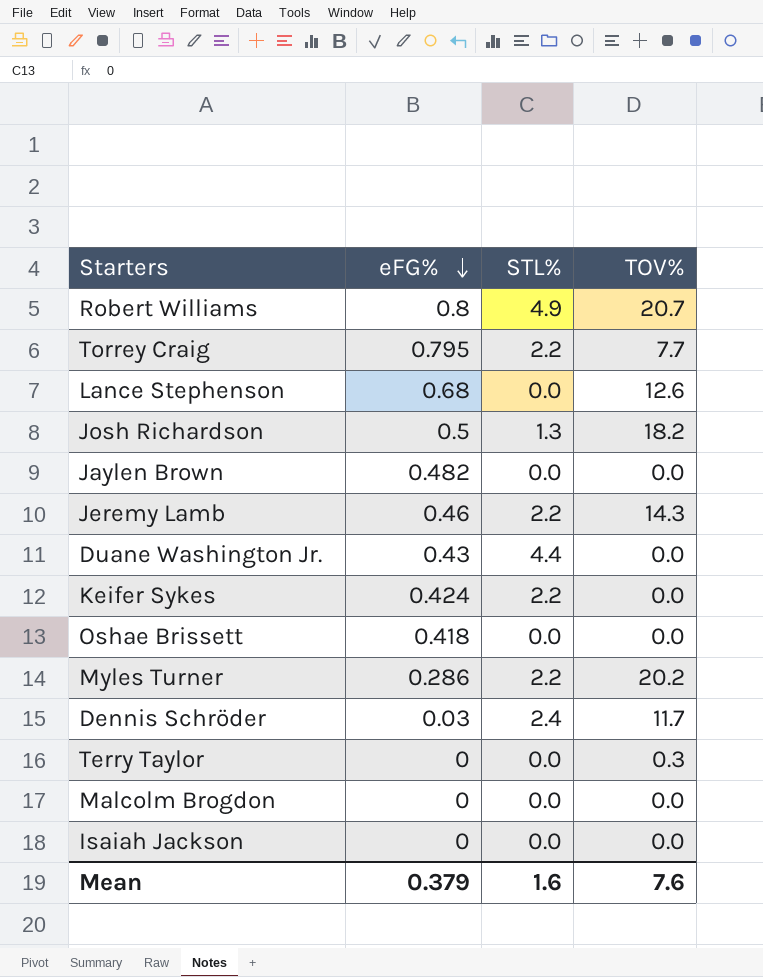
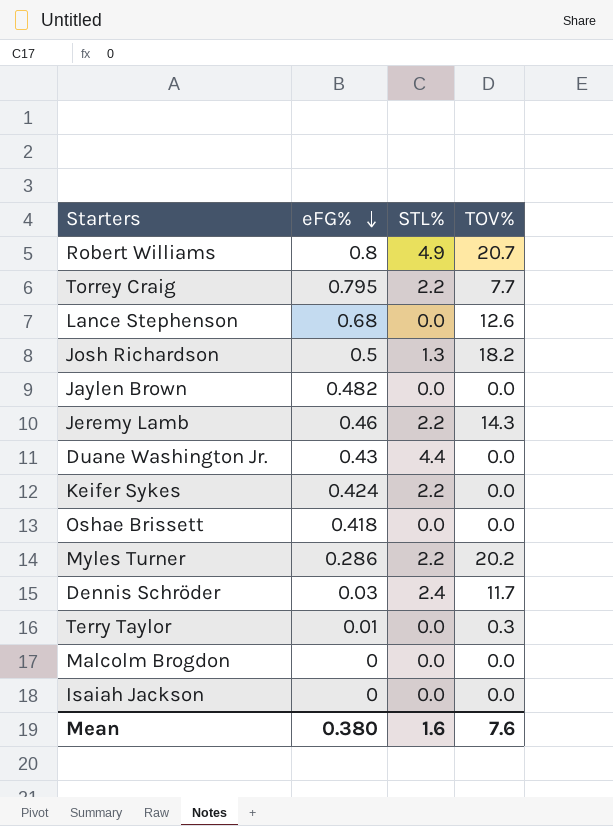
Terry Taylor | eFG%: 0 -> 0.01
Mean | eFG%: 0.379 -> 0.380

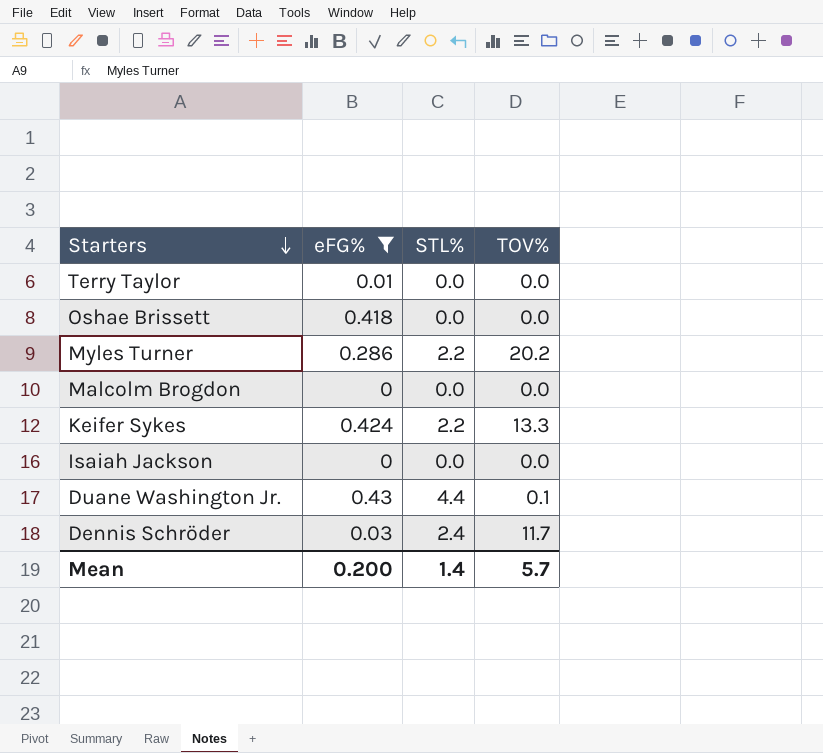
filter: none -> eFG% <= 0.43
row order: eFG% descending -> Starters descending
Terry Taylor | TOV%: 0.3 -> 0.0
Keifer Sykes | TOV%: 0.0 -> 13.3
Duane Washington Jr. | TOV%: 0.0 -> 0.1
Mean | eFG%: 0.380 -> 0.200
Mean | STL%: 1.6 -> 1.4
Mean | TOV%: 7.6 -> 5.7

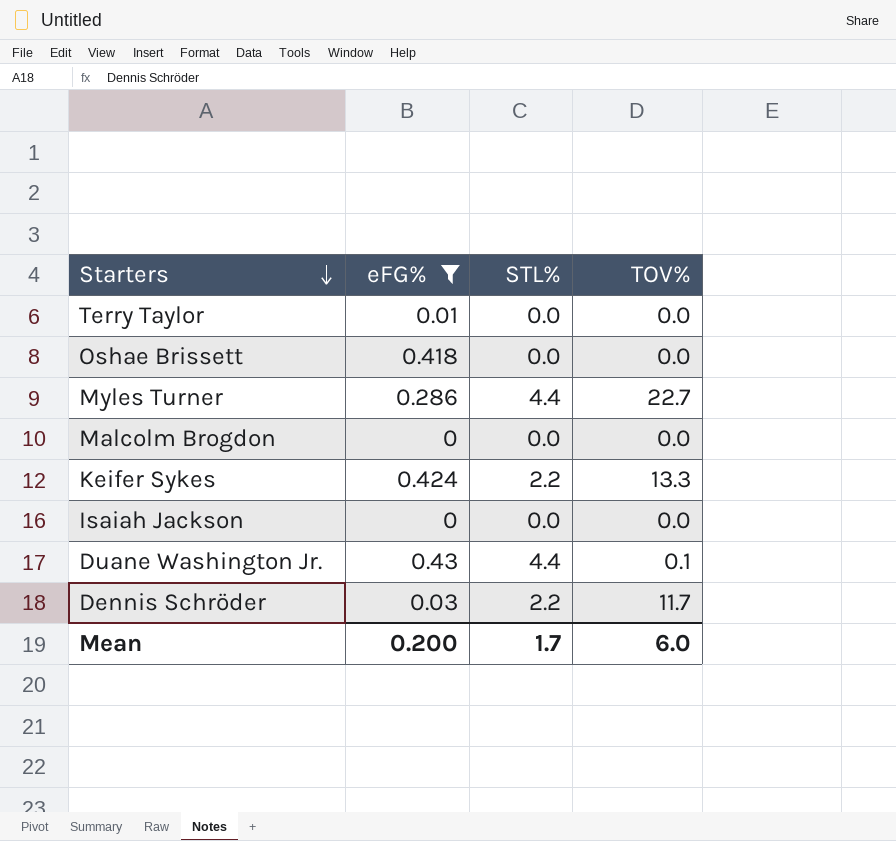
Myles Turner | STL%: 2.2 -> 4.4
Myles Turner | TOV%: 20.2 -> 22.7
Dennis Schröder | STL%: 2.4 -> 2.2
Mean | STL%: 1.4 -> 1.7
Mean | TOV%: 5.7 -> 6.0

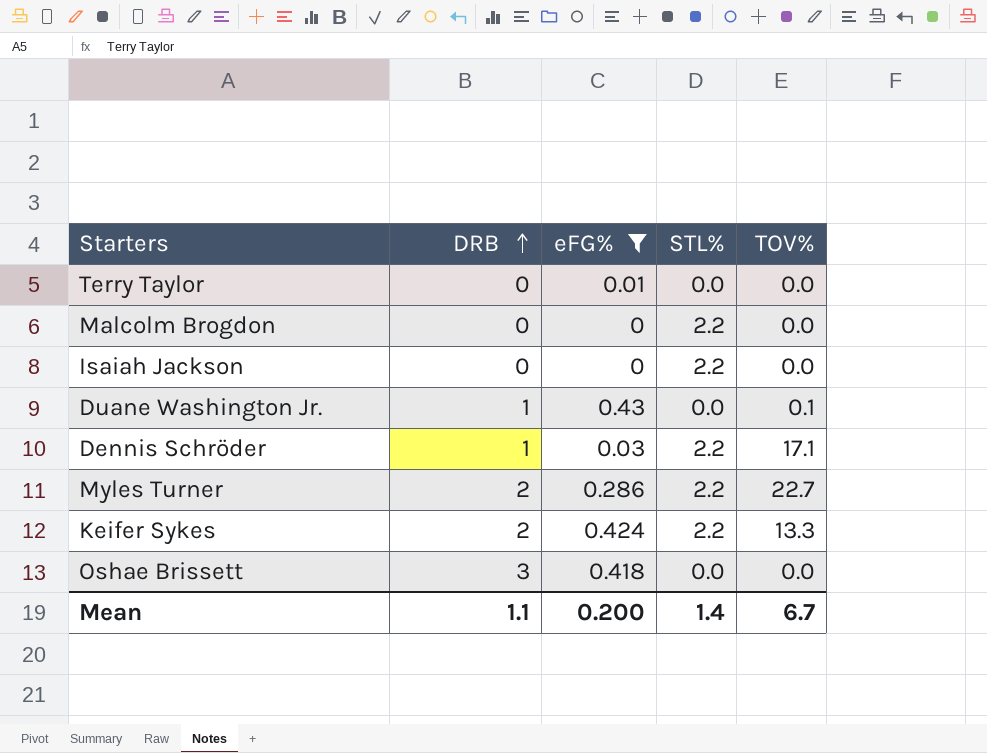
row order: Starters descending -> DRB ascending
column DRB | position: none -> 2
Malcolm Brogdon | STL%: 0.0 -> 2.2
Isaiah Jackson | STL%: 0.0 -> 2.2
Duane Washington Jr. | STL%: 4.4 -> 0.0
Dennis Schröder | TOV%: 11.7 -> 17.1
Myles Turner | STL%: 4.4 -> 2.2
Mean | STL%: 1.7 -> 1.4
Mean | TOV%: 6.0 -> 6.7

